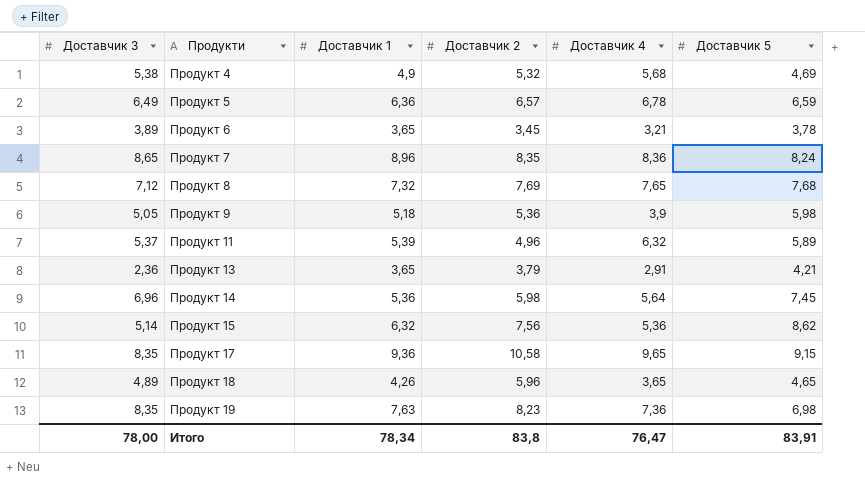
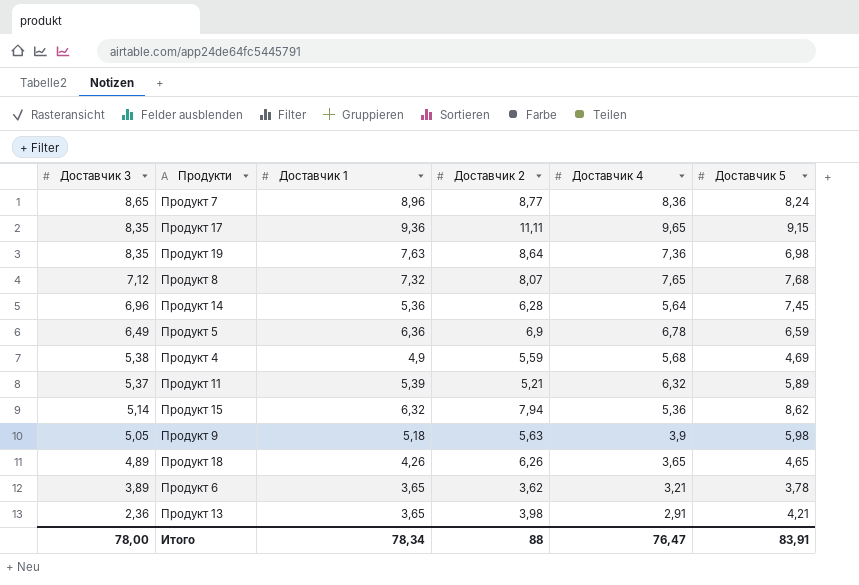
row order: Продукти ascending -> Доставчик 3 descending
Продукт 7 | Доставчик 2: 8,35 -> 8,77
Продукт 17 | Доставчик 2: 10,58 -> 11,11
Продукт 19 | Доставчик 2: 8,23 -> 8,64
Продукт 8 | Доставчик 2: 7,69 -> 8,07
Продукт 14 | Доставчик 2: 5,98 -> 6,28
Продукт 5 | Доставчик 2: 6,57 -> 6,9
Продукт 4 | Доставчик 2: 5,32 -> 5,59
Продукт 11 | Доставчик 2: 4,96 -> 5,21
Продукт 15 | Доставчик 2: 7,56 -> 7,94
Продукт 9 | Доставчик 2: 5,36 -> 5,63
Продукт 18 | Доставчик 2: 5,96 -> 6,26
Продукт 6 | Доставчик 2: 3,45 -> 3,62
Продукт 13 | Доставчик 2: 3,79 -> 3,98
Итого | Доставчик 2: 83,8 -> 88

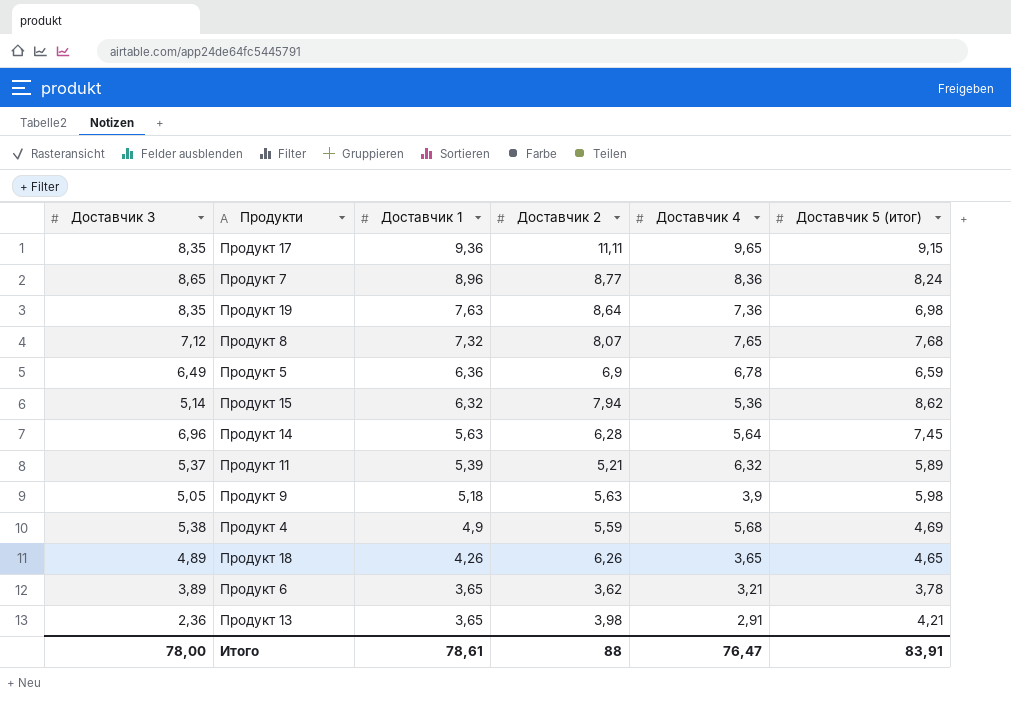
row order: Доставчик 3 descending -> Доставчик 1 descending
column name: Доставчик 5 -> Доставчик 5 (итог)
Продукт 14 | Доставчик 1: 5,36 -> 5,63
Итого | Доставчик 1: 78,34 -> 78,61

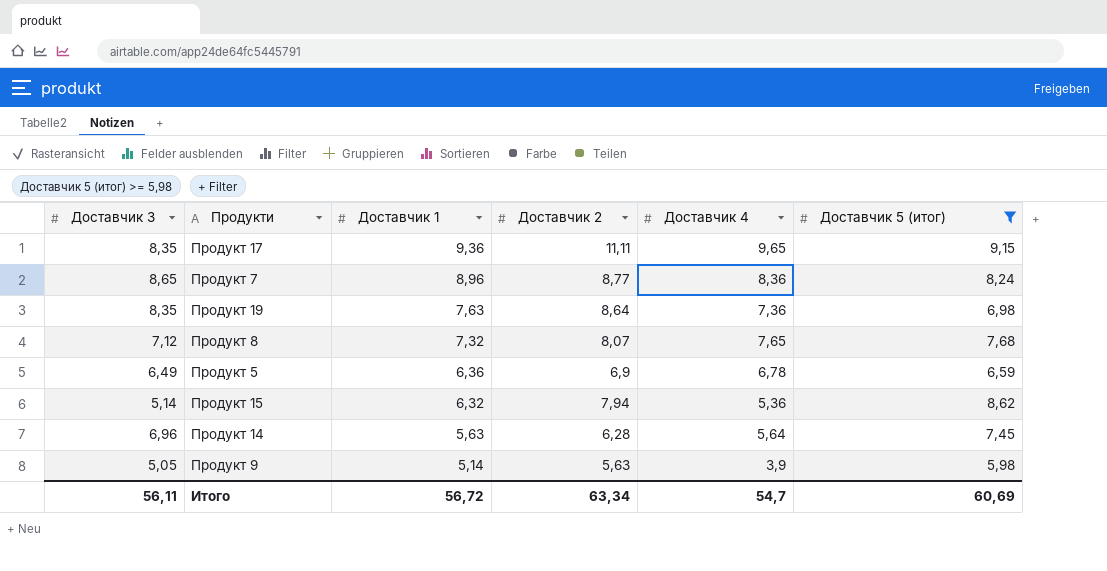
filter: none -> Доставчик 5 (итог) >= 5,98
Продукт 9 | Доставчик 1: 5,18 -> 5,14
Итого | Доставчик 3: 78,00 -> 56,11
Итого | Доставчик 1: 78,61 -> 56,72
Итого | Доставчик 2: 88 -> 63,34
Итого | Доставчик 4: 76,47 -> 54,7
Итого | Доставчик 5 (итог): 83,91 -> 60,69

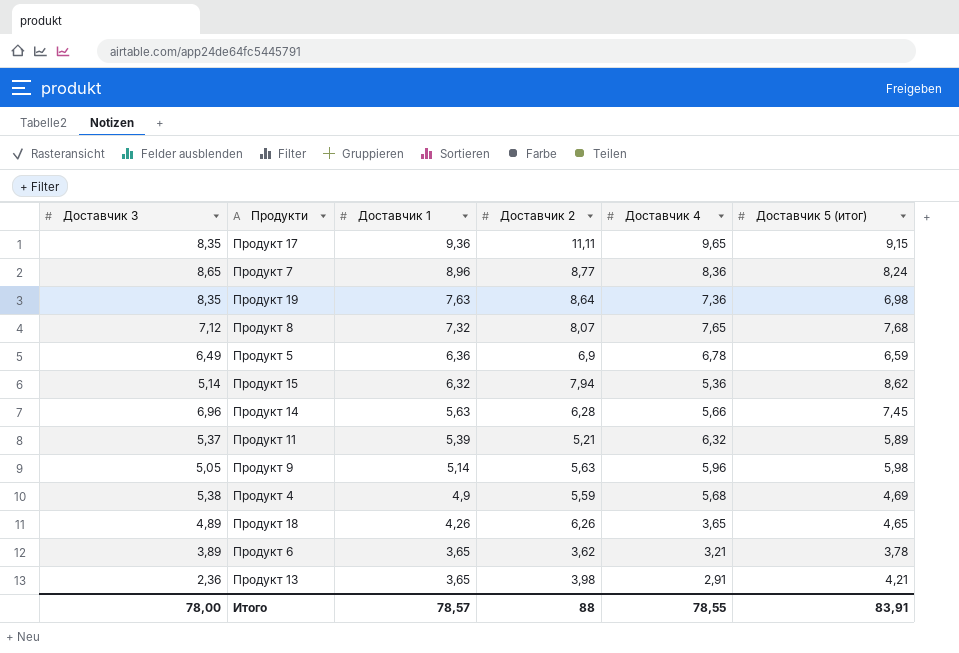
filter: Доставчик 5 (итог) >= 5,98 -> none
Продукт 14 | Доставчик 4: 5,64 -> 5,66
Продукт 9 | Доставчик 4: 3,9 -> 5,96
Итого | Доставчик 3: 56,11 -> 78,00
Итого | Доставчик 1: 56,72 -> 78,57
Итого | Доставчик 2: 63,34 -> 88
Итого | Доставчик 4: 54,7 -> 78,55
Итого | Доставчик 5 (итог): 60,69 -> 83,91

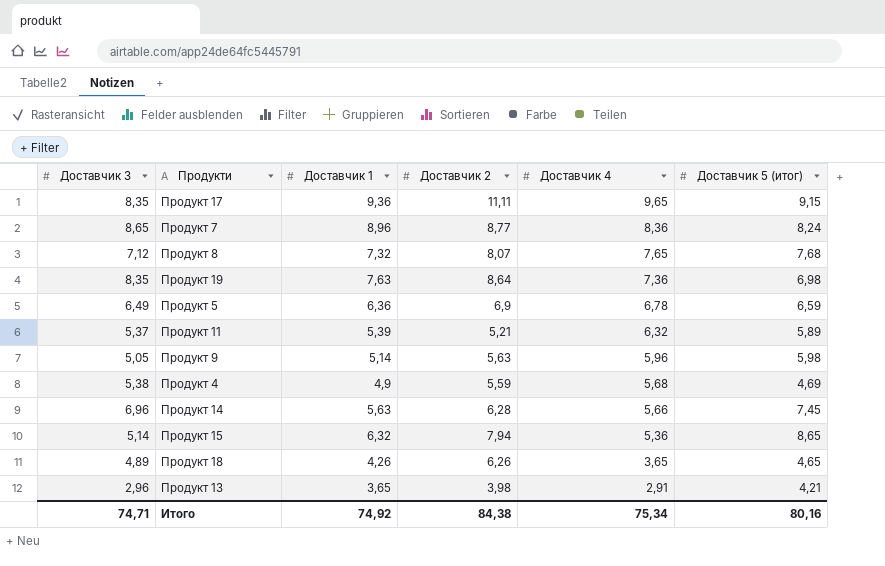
row order: Доставчик 1 descending -> Доставчик 4 descending
row Продукт 6: 3,89 | 3,65 | 3,62 | 3,21 | 3,78 -> none
Продукт 15 | Доставчик 5 (итог): 8,62 -> 8,65
Продукт 13 | Доставчик 3: 2,36 -> 2,96
Итого | Доставчик 3: 78,00 -> 74,71
Итого | Доставчик 1: 78,57 -> 74,92
Итого | Доставчик 2: 88 -> 84,38
Итого | Доставчик 4: 78,55 -> 75,34
Итого | Доставчик 5 (итог): 83,91 -> 80,16

